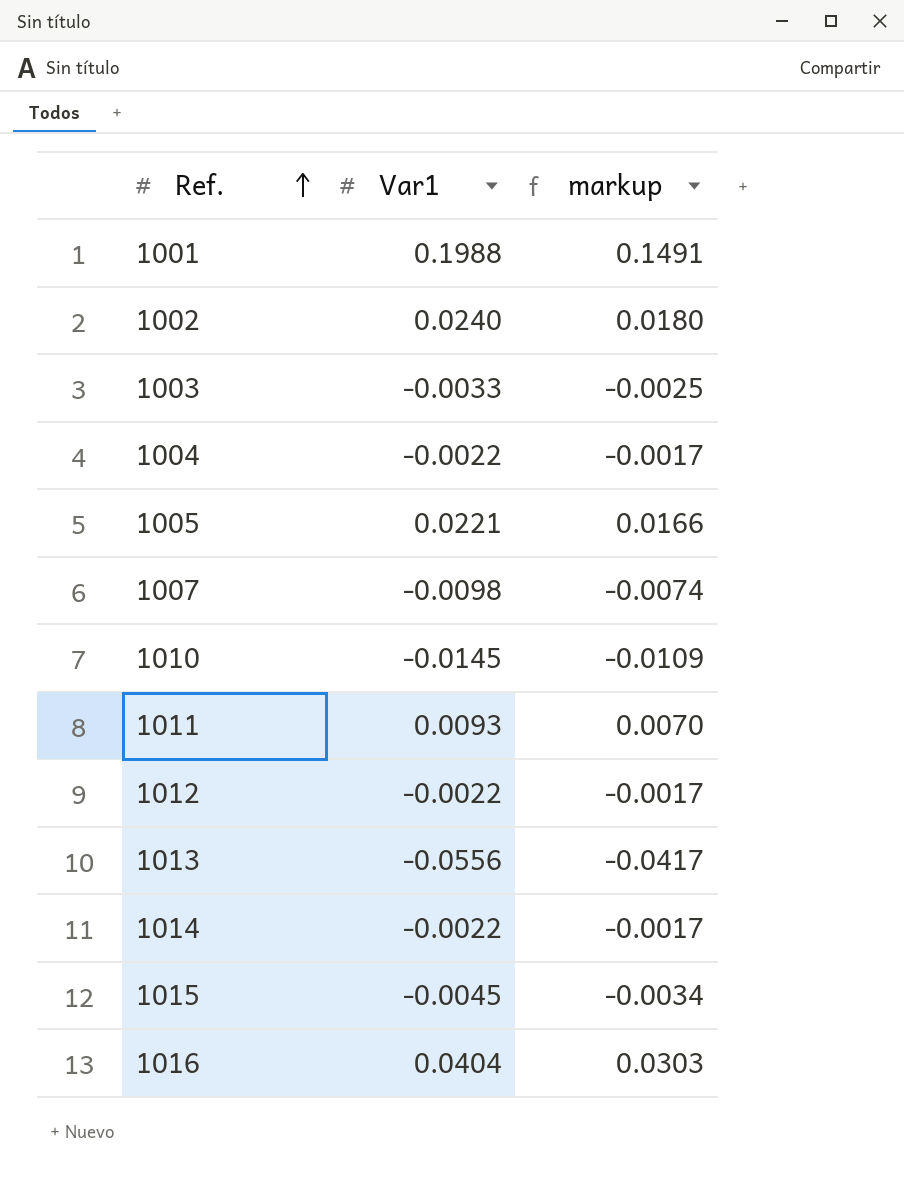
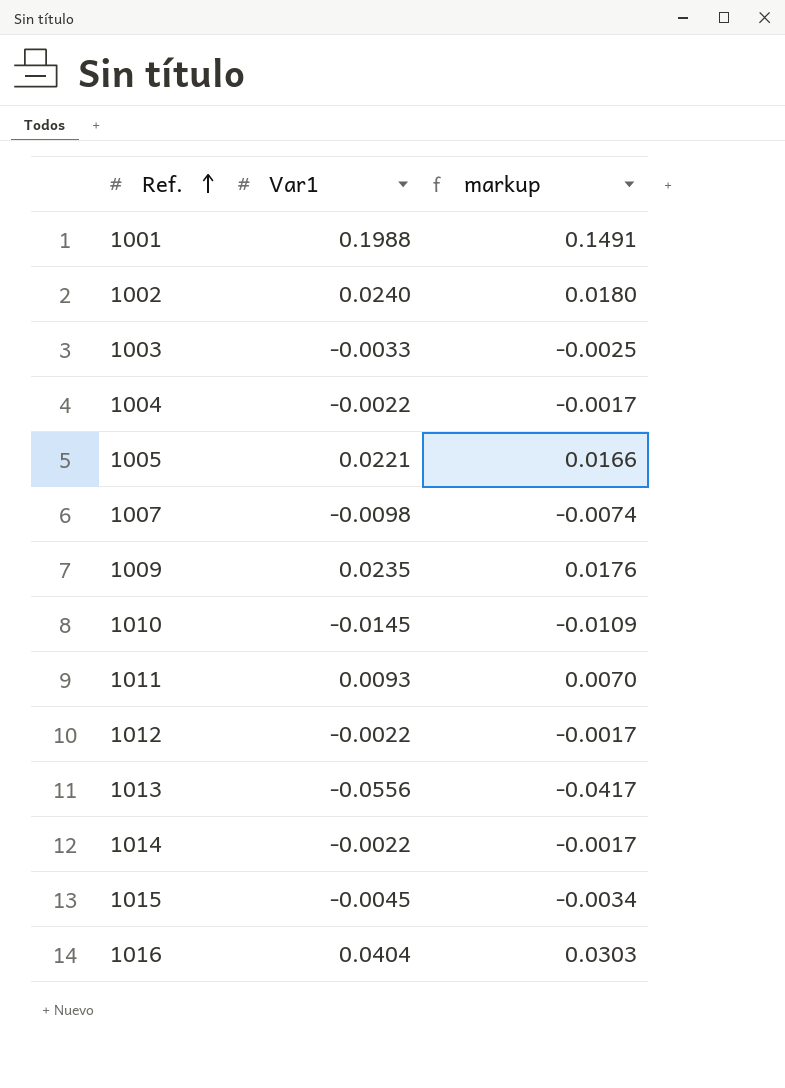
row 1009: none -> 0.0235 | 0.0176

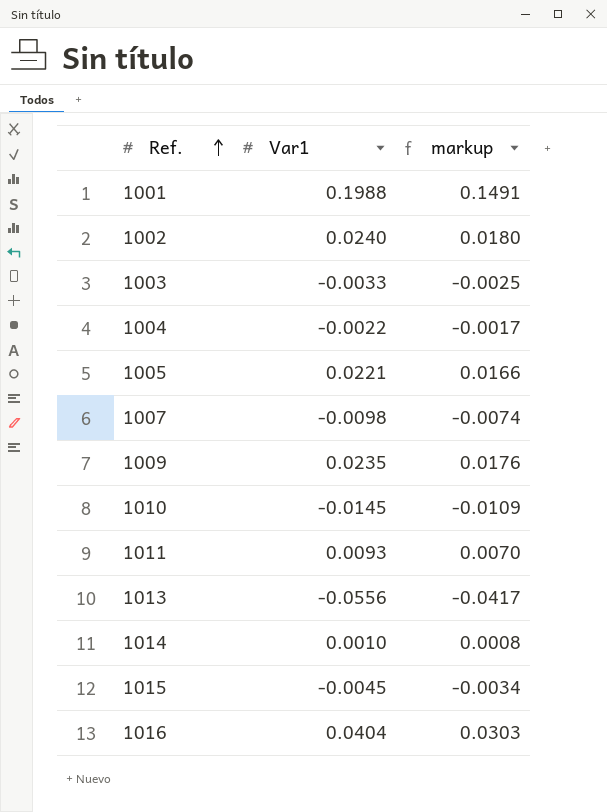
row 1012: -0.0022 | -0.0017 -> none
1014 | Var1: -0.0022 -> 0.0010
1014 | markup: -0.0017 -> 0.0008

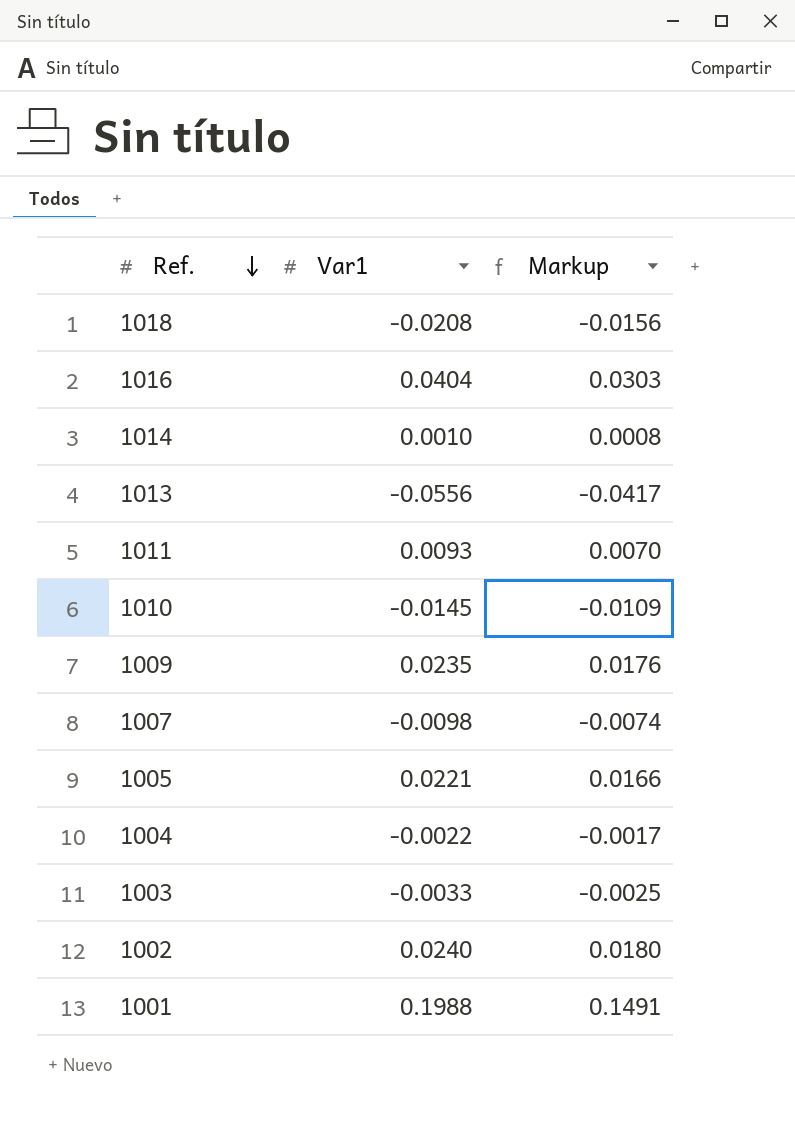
row order: Ref. ascending -> Ref. descending
column name: markup -> Markup
row 1015: -0.0045 | -0.0034 -> none
row 1018: none -> -0.0208 | -0.0156

